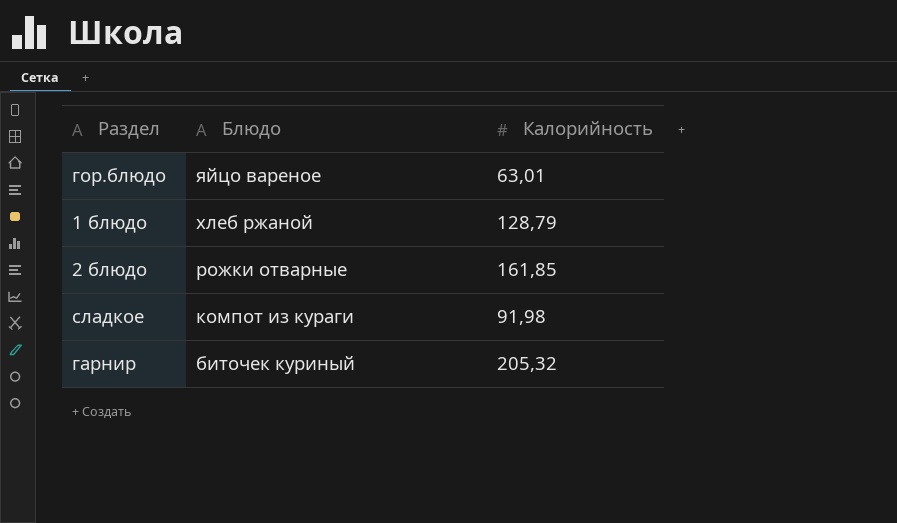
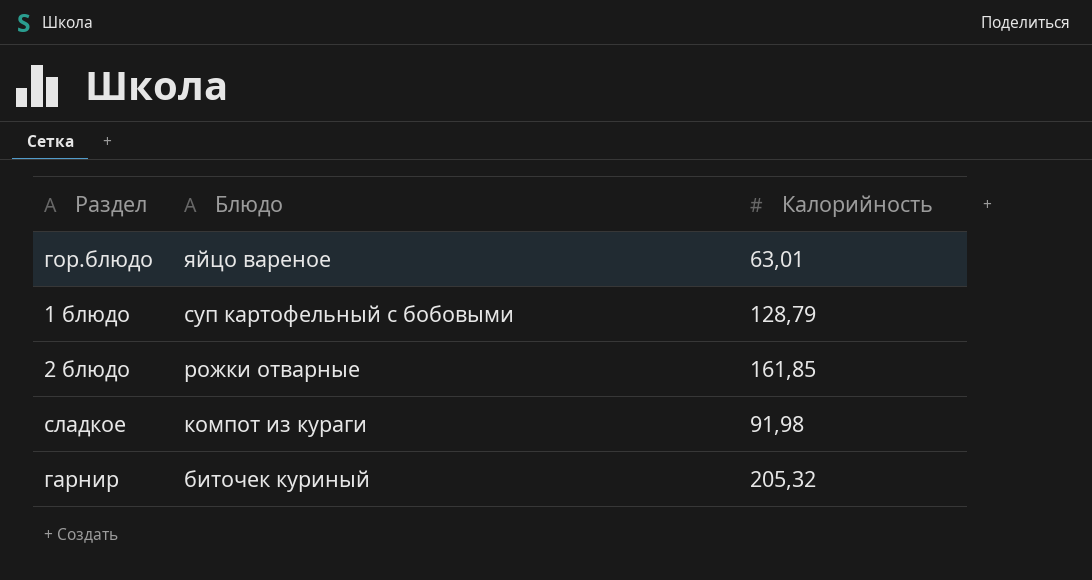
1 блюдо | Блюдо: хлеб ржаной -> суп картофельный с бобовыми

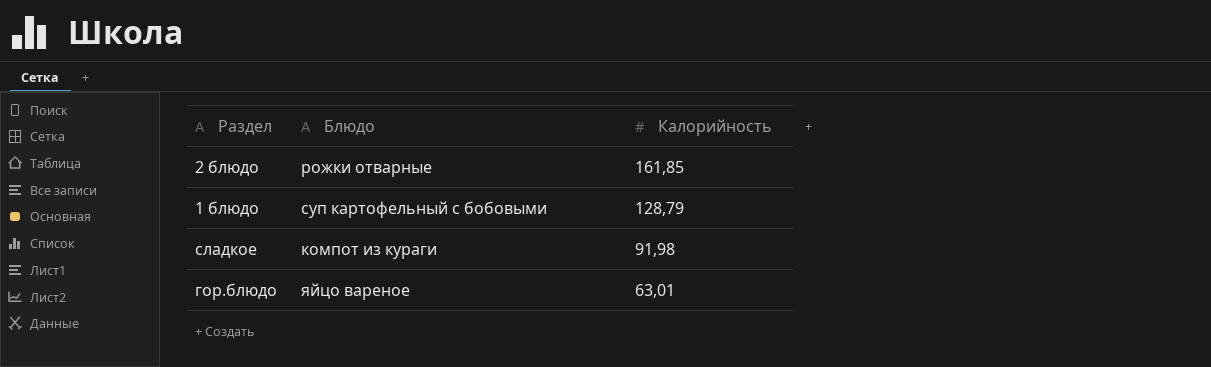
row order: Блюдо descending -> Калорийность descending
row гарнир: биточек куриный | 205,32 -> none

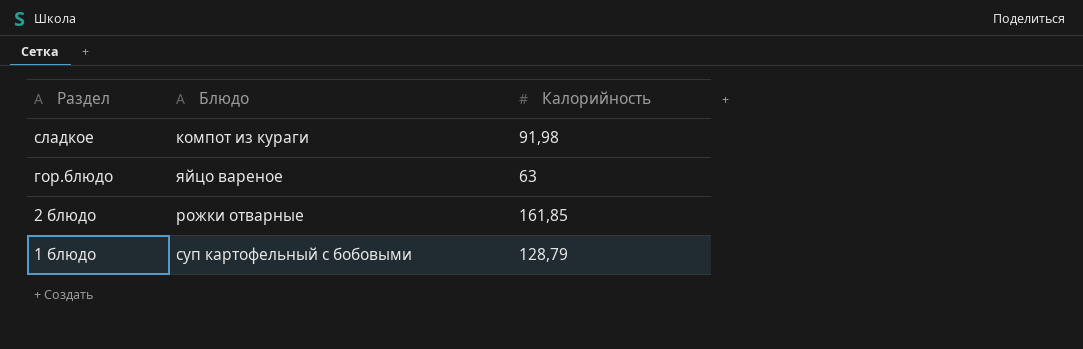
row order: Калорийность descending -> Раздел descending
гор.блюдо | Калорийность: 63,01 -> 63

